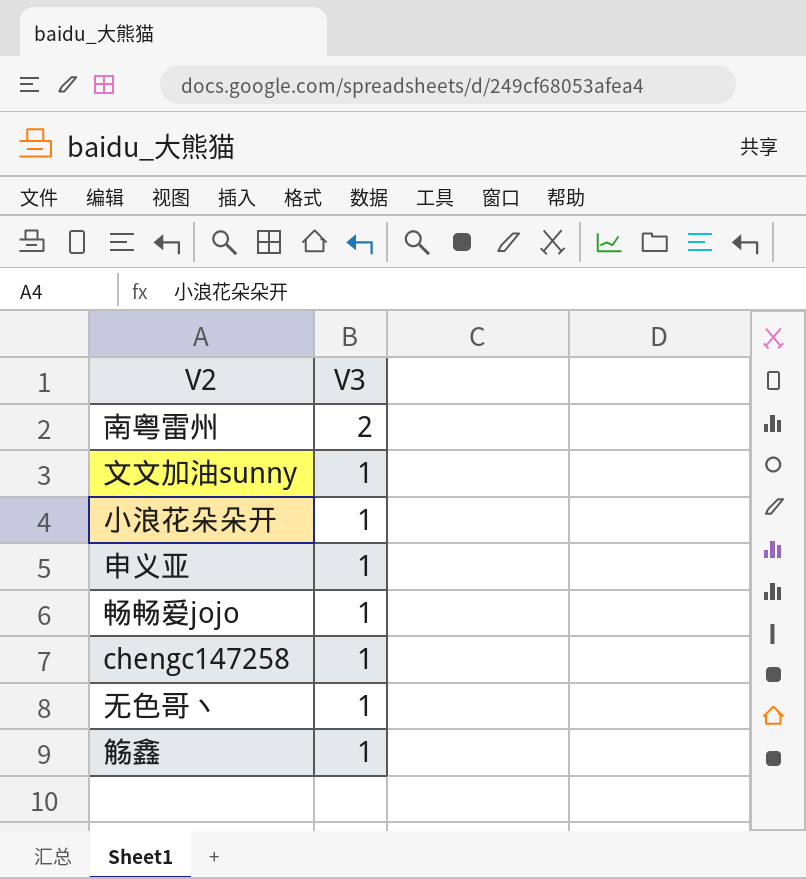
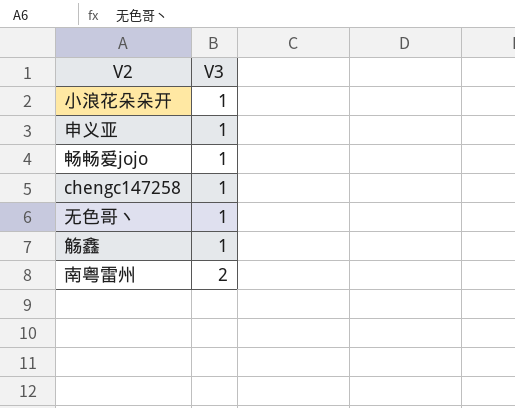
row order: V3 descending -> V3 ascending
row 文文加油sunny: 1 -> none

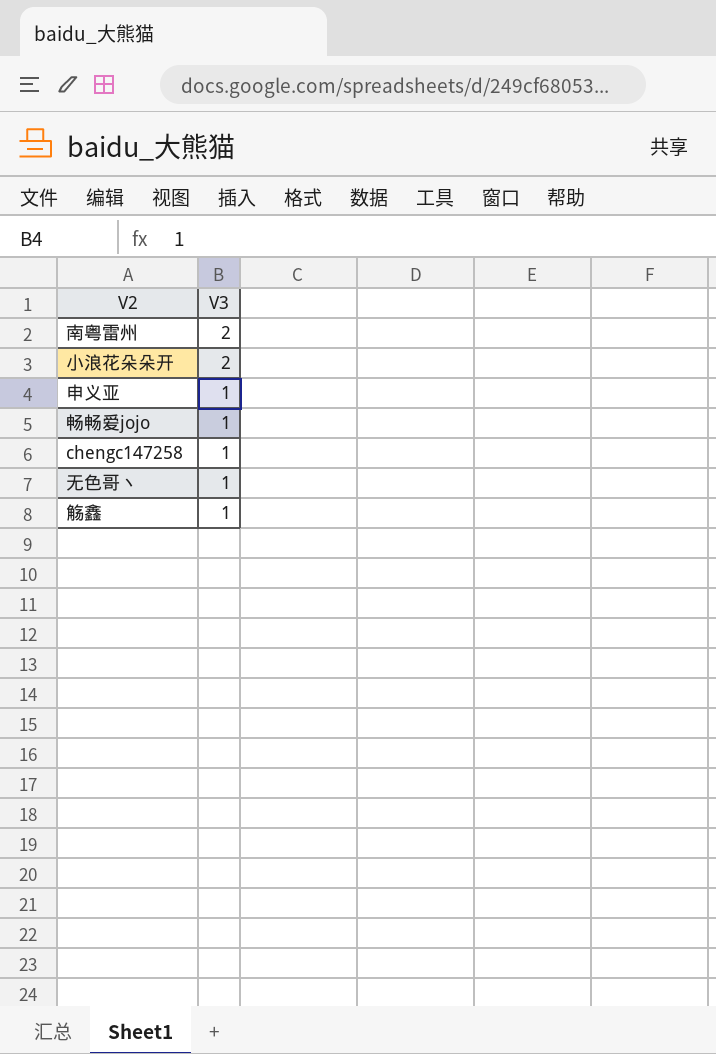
row order: V3 ascending -> V3 descending
小浪花朵朵开 | V3: 1 -> 2

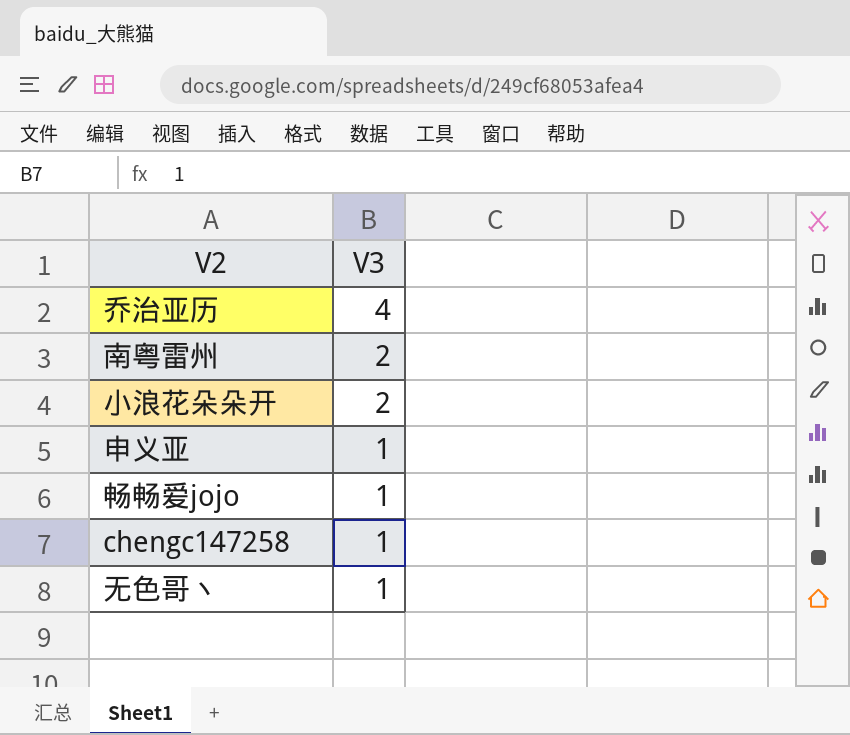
row 觞鑫: 1 -> none
row 乔治亚历: none -> 4

